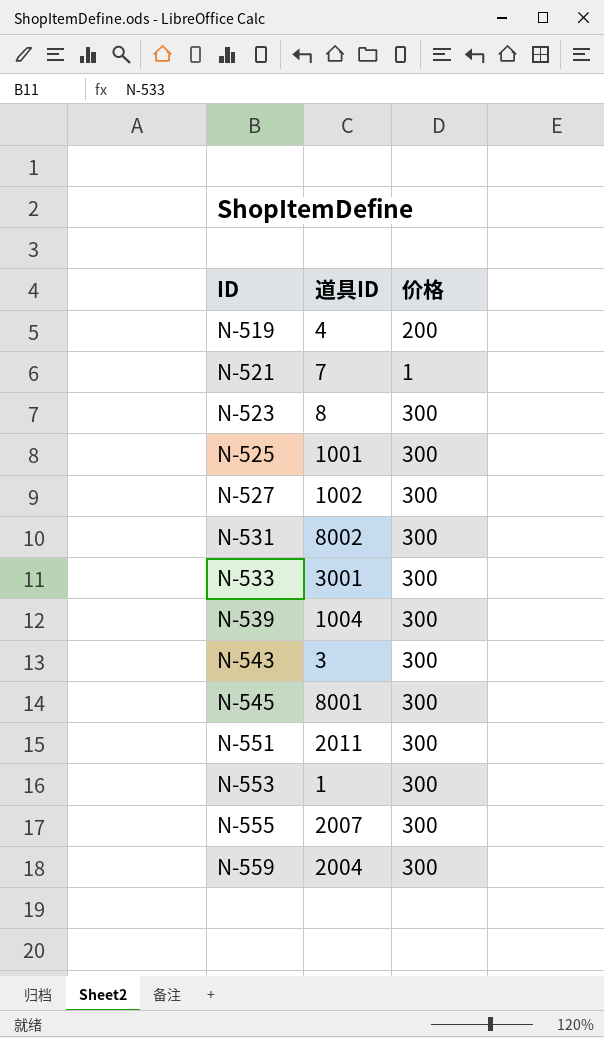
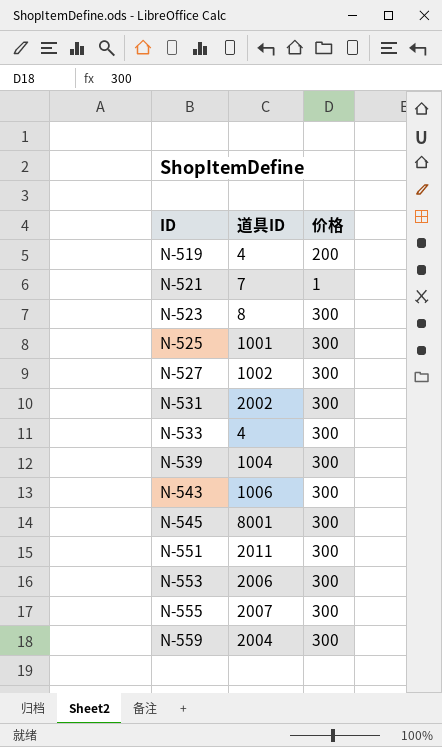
N-531 | 道具ID: 8002 -> 2002
N-533 | 道具ID: 3001 -> 4
N-543 | 道具ID: 3 -> 1006
N-553 | 道具ID: 1 -> 2006

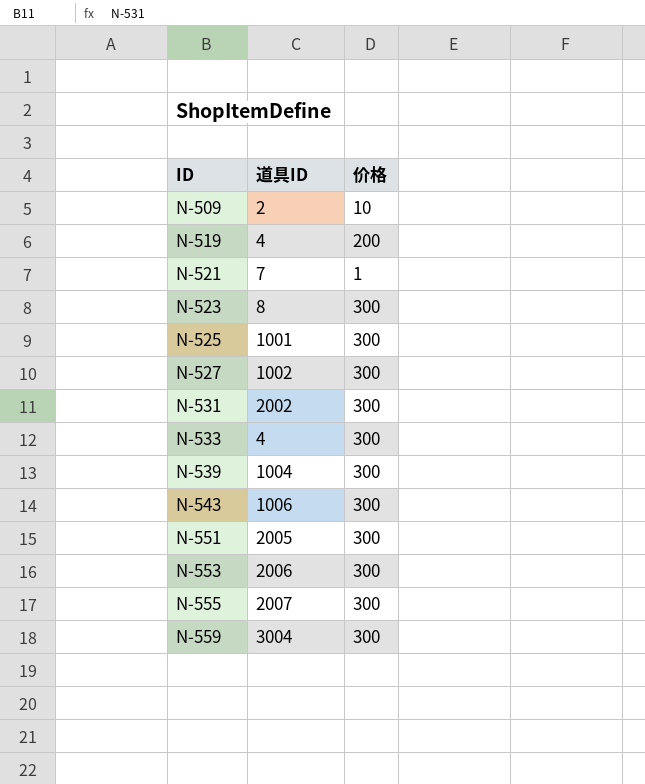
row N-545: 8001 | 300 -> none
row N-509: none -> 2 | 10
N-551 | 道具ID: 2011 -> 2005
N-559 | 道具ID: 2004 -> 3004

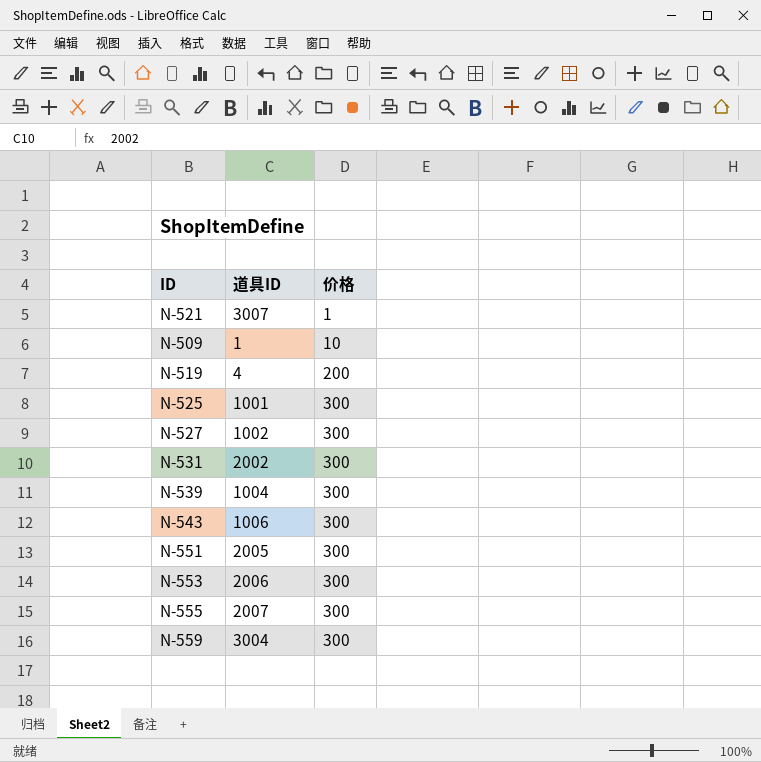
row order: ID ascending -> 价格 ascending
row N-523: 8 | 300 -> none
row N-533: 4 | 300 -> none
N-521 | 道具ID: 7 -> 3007
N-509 | 道具ID: 2 -> 1

